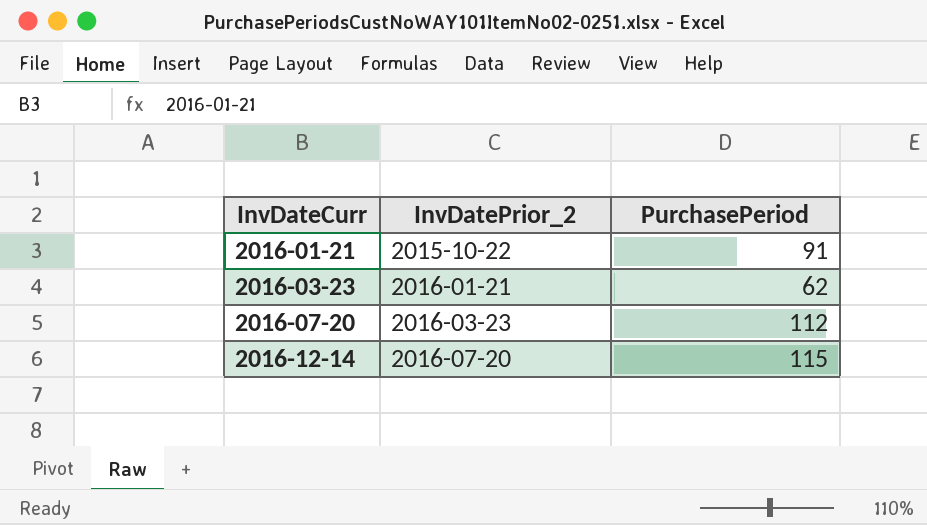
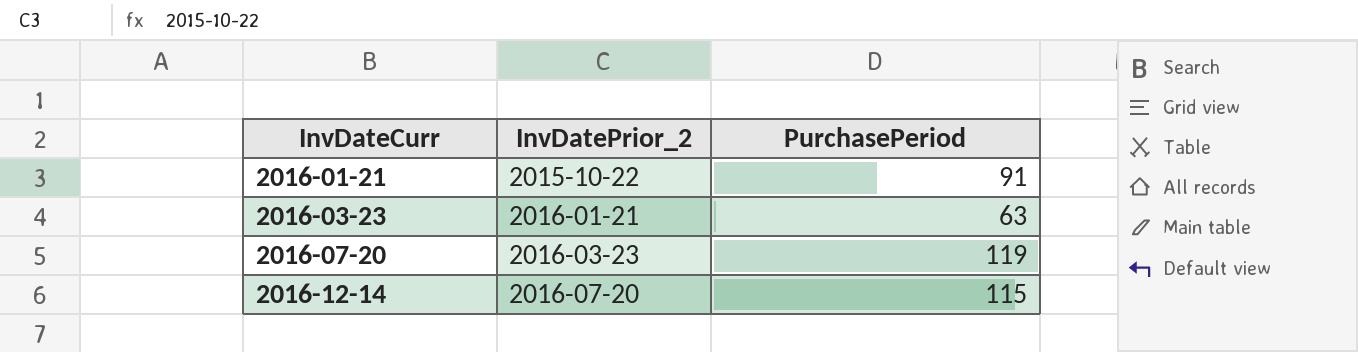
2016-03-23 | PurchasePeriod: 62 -> 63
2016-07-20 | PurchasePeriod: 112 -> 119

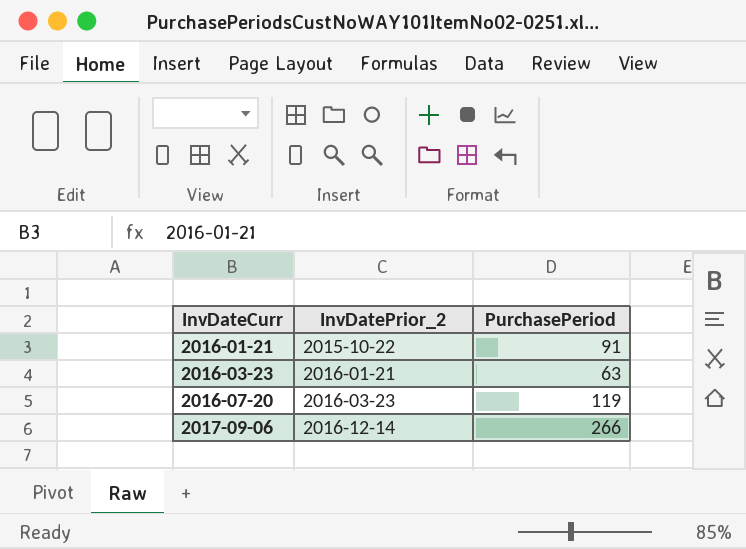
row 2016-12-14: 2016-07-20 | 115 -> none
row 2017-09-06: none -> 2016-12-14 | 266

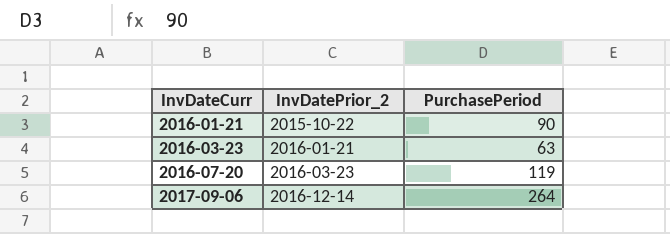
2016-01-21 | PurchasePeriod: 91 -> 90
2017-09-06 | PurchasePeriod: 266 -> 264

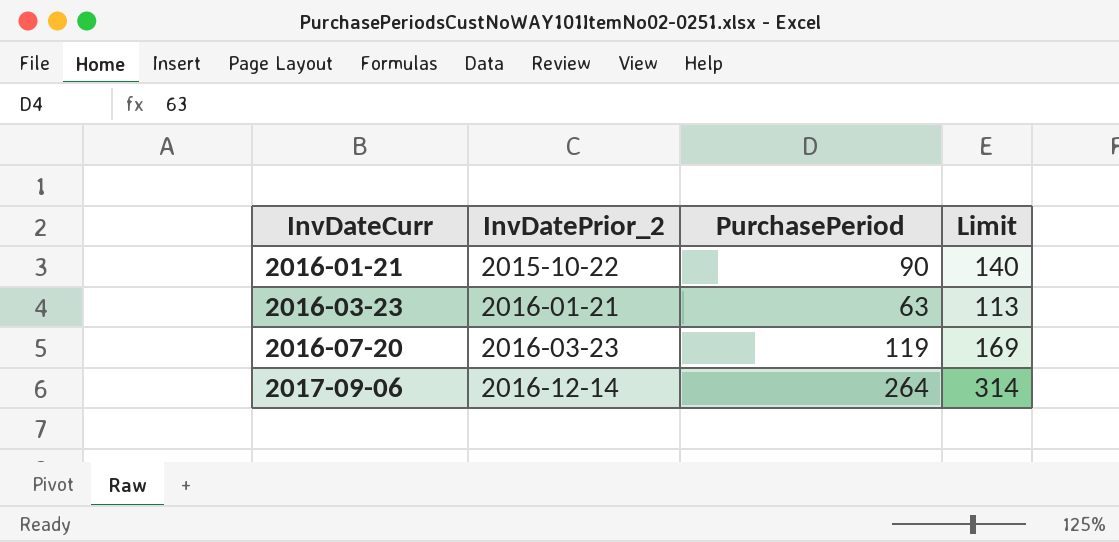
column Limit | formula: none -> [PurchasePeriod] + 50

